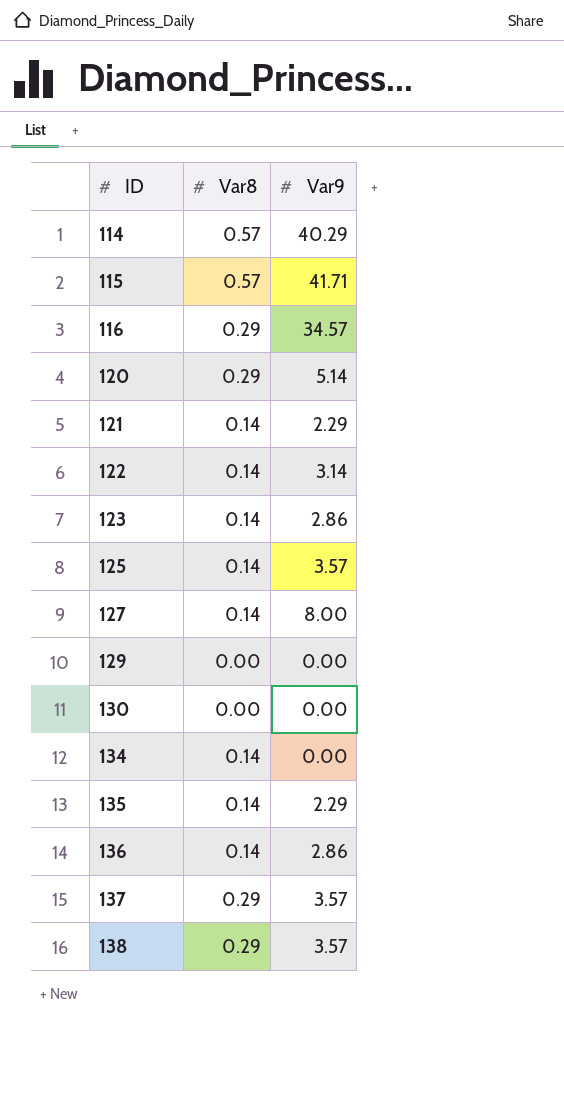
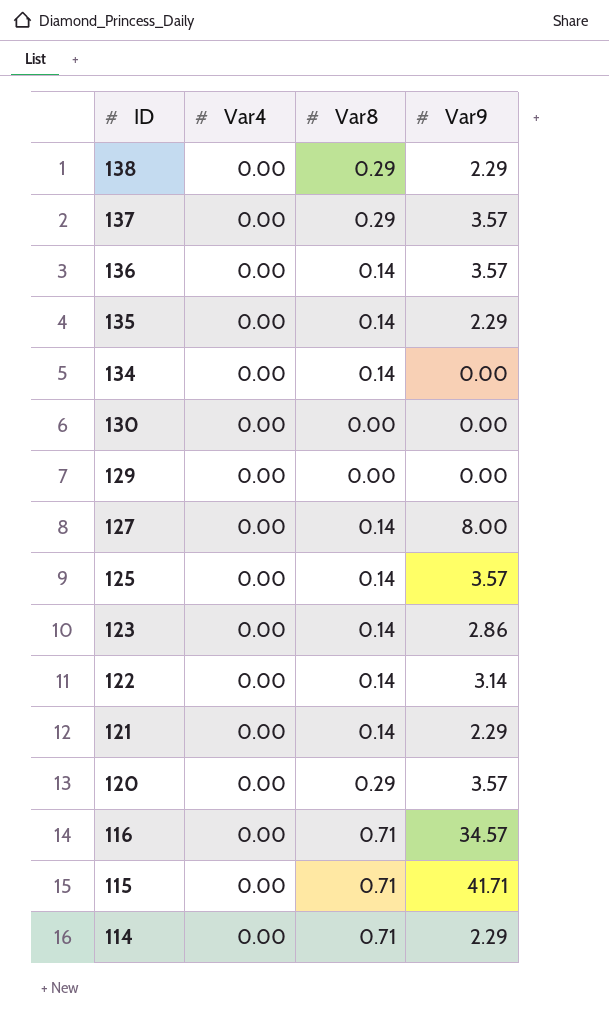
row order: ID ascending -> ID descending
column Var4 | position: none -> 2
138 | Var9: 3.57 -> 2.29
136 | Var9: 2.86 -> 3.57
120 | Var9: 5.14 -> 3.57
116 | Var8: 0.29 -> 0.71
115 | Var8: 0.57 -> 0.71
114 | Var8: 0.57 -> 0.71
114 | Var9: 40.29 -> 2.29

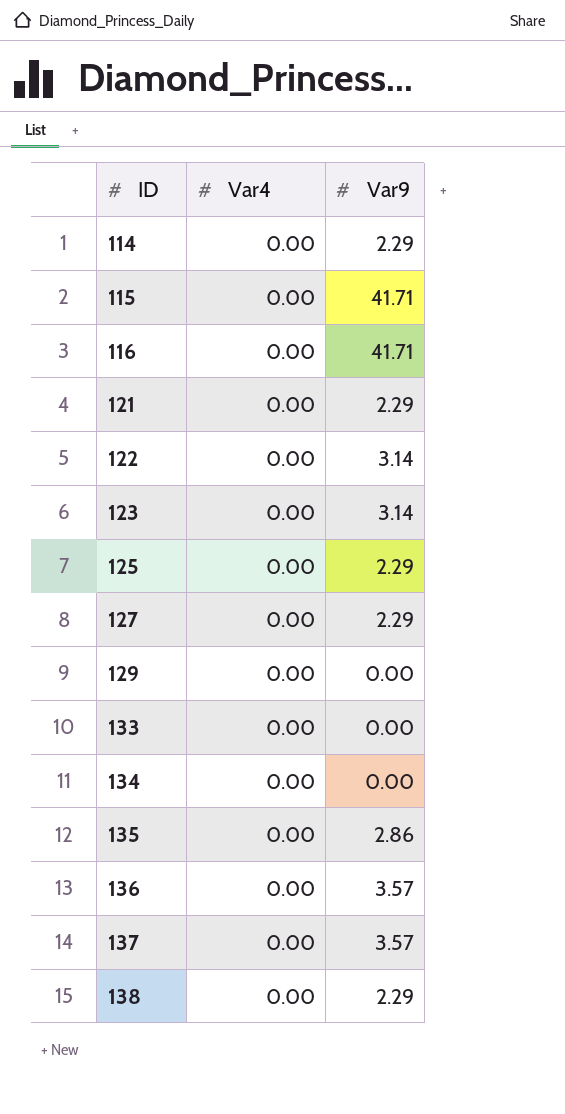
row order: ID descending -> ID ascending
column Var8 | position: 3 -> none
row 130: 0.00 | 0.00 | 0.00 -> none
row 120: 0.00 | 0.29 | 3.57 -> none
116 | Var9: 34.57 -> 41.71
123 | Var9: 2.86 -> 3.14
125 | Var9: 3.57 -> 2.29
127 | Var9: 8.00 -> 2.29
row 133: none -> 0.00 | 0.00
135 | Var9: 2.29 -> 2.86

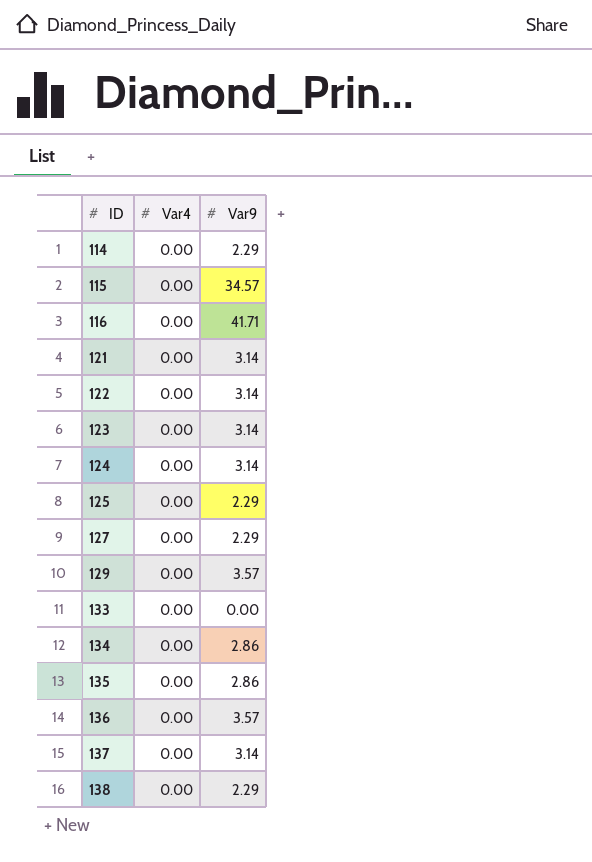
115 | Var9: 41.71 -> 34.57
121 | Var9: 2.29 -> 3.14
row 124: none -> 0.00 | 3.14
129 | Var9: 0.00 -> 3.57
134 | Var9: 0.00 -> 2.86
137 | Var9: 3.57 -> 3.14

